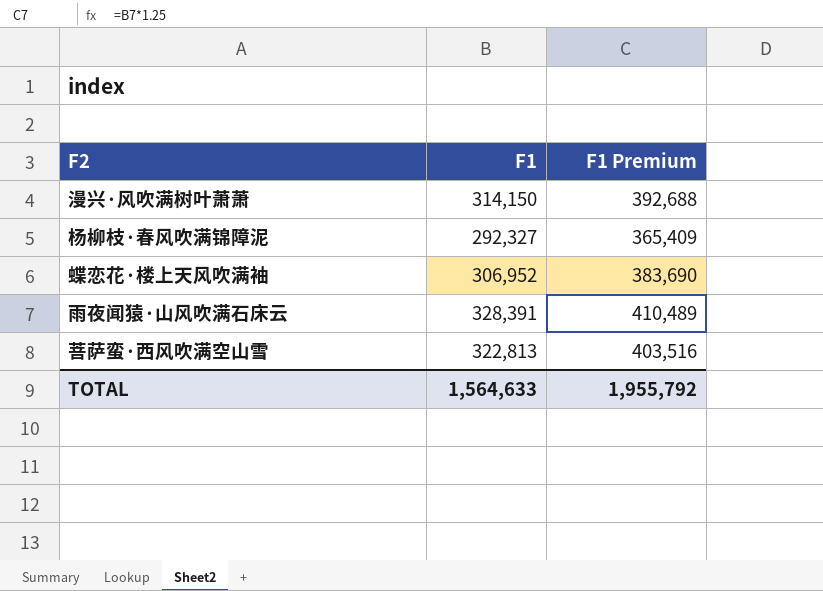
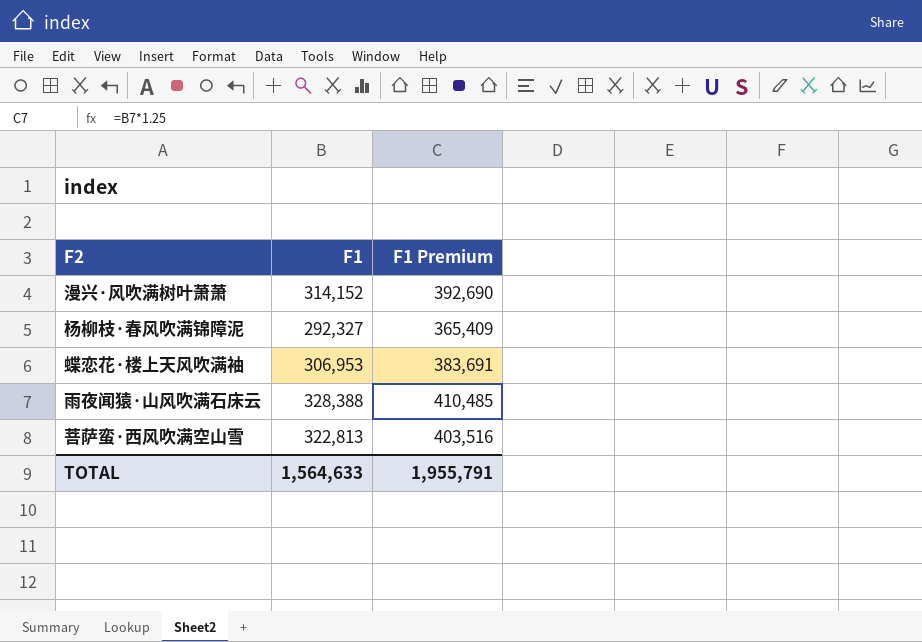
漫兴·风吹满树叶萧萧 | F1: 314,150 -> 314,152
漫兴·风吹满树叶萧萧 | F1 Premium: 392,688 -> 392,690
蝶恋花·楼上天风吹满袖 | F1: 306,952 -> 306,953
蝶恋花·楼上天风吹满袖 | F1 Premium: 383,690 -> 383,691
雨夜闻猿·山风吹满石床云 | F1: 328,391 -> 328,388
雨夜闻猿·山风吹满石床云 | F1 Premium: 410,489 -> 410,485
TOTAL | F1 Premium: 1,955,792 -> 1,955,791

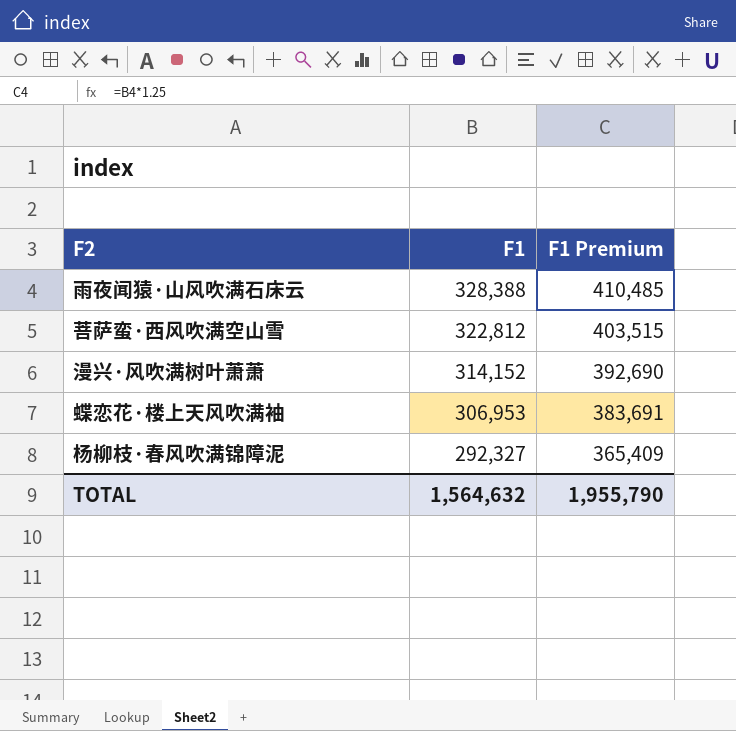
row order: none -> F1 descending
菩萨蛮·西风吹满空山雪 | F1: 322,813 -> 322,812
菩萨蛮·西风吹满空山雪 | F1 Premium: 403,516 -> 403,515
TOTAL | F1: 1,564,633 -> 1,564,632
TOTAL | F1 Premium: 1,955,791 -> 1,955,790

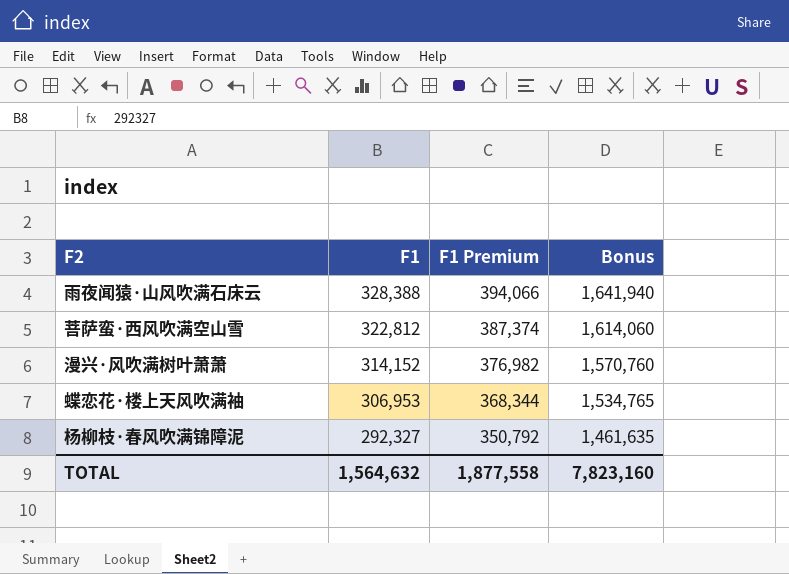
column F1 Premium | formula: [F1] * 1.25 -> [F1] * 1.2
column Bonus | formula: none -> [F1] * 5
TOTAL | F1 Premium: 1,955,790 -> 1,877,558

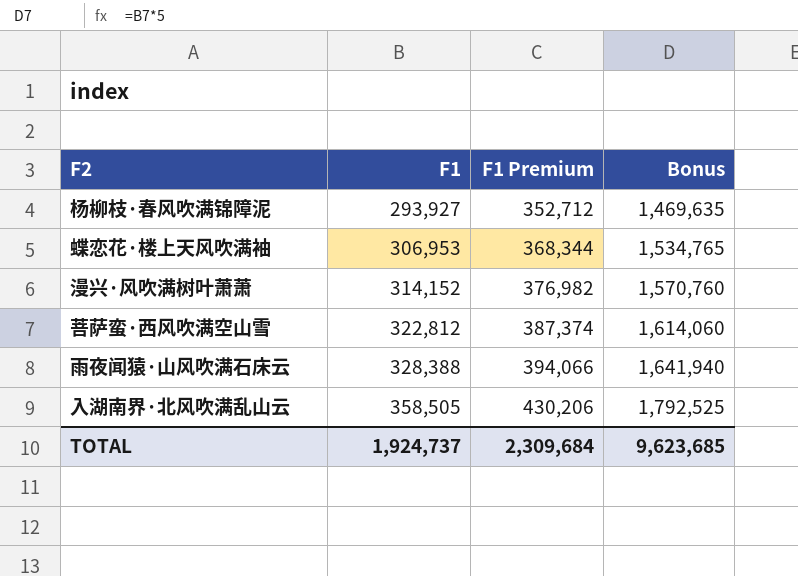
row order: F1 descending -> F1 ascending
杨柳枝·春风吹满锦障泥 | F1: 292,327 -> 293,927
杨柳枝·春风吹满锦障泥 | F1 Premium: 350,792 -> 352,712
杨柳枝·春风吹满锦障泥 | Bonus: 1,461,635 -> 1,469,635
row 入湖南界·北风吹满乱山云: none -> 358,505 | 430,206 | 1,792,525
TOTAL | F1: 1,564,632 -> 1,924,737
TOTAL | F1 Premium: 1,877,558 -> 2,309,684
TOTAL | Bonus: 7,823,160 -> 9,623,685

